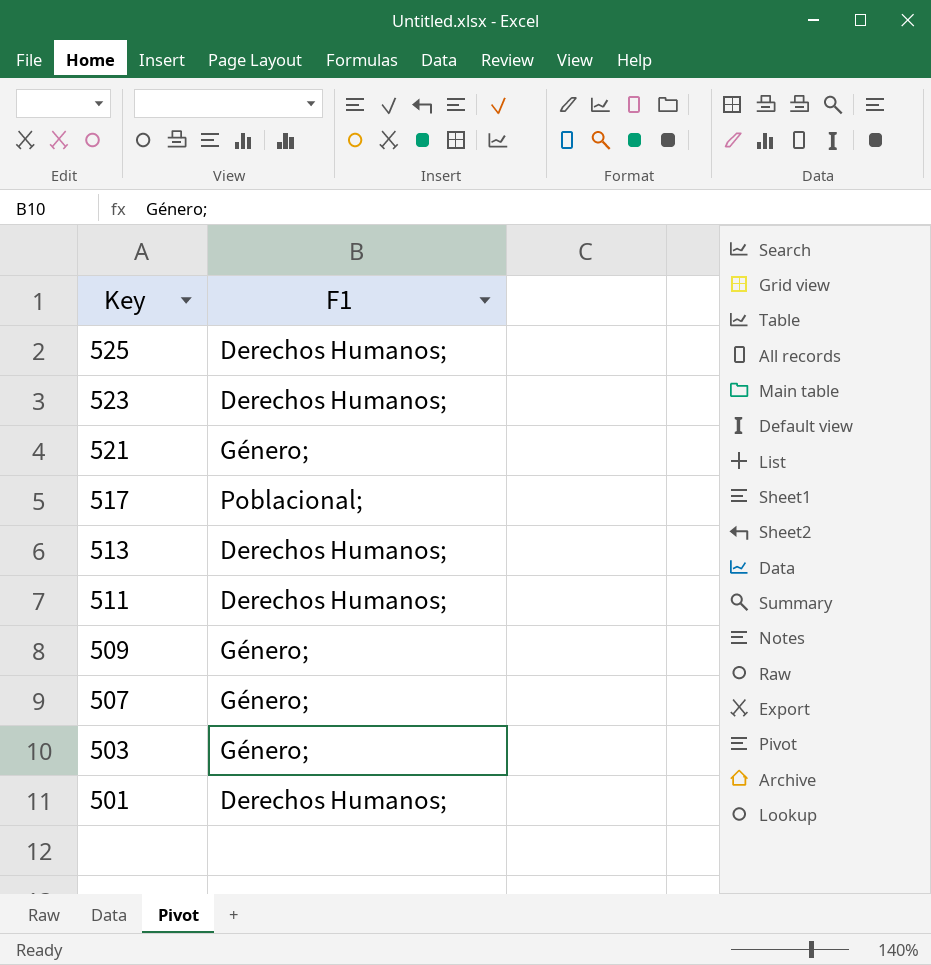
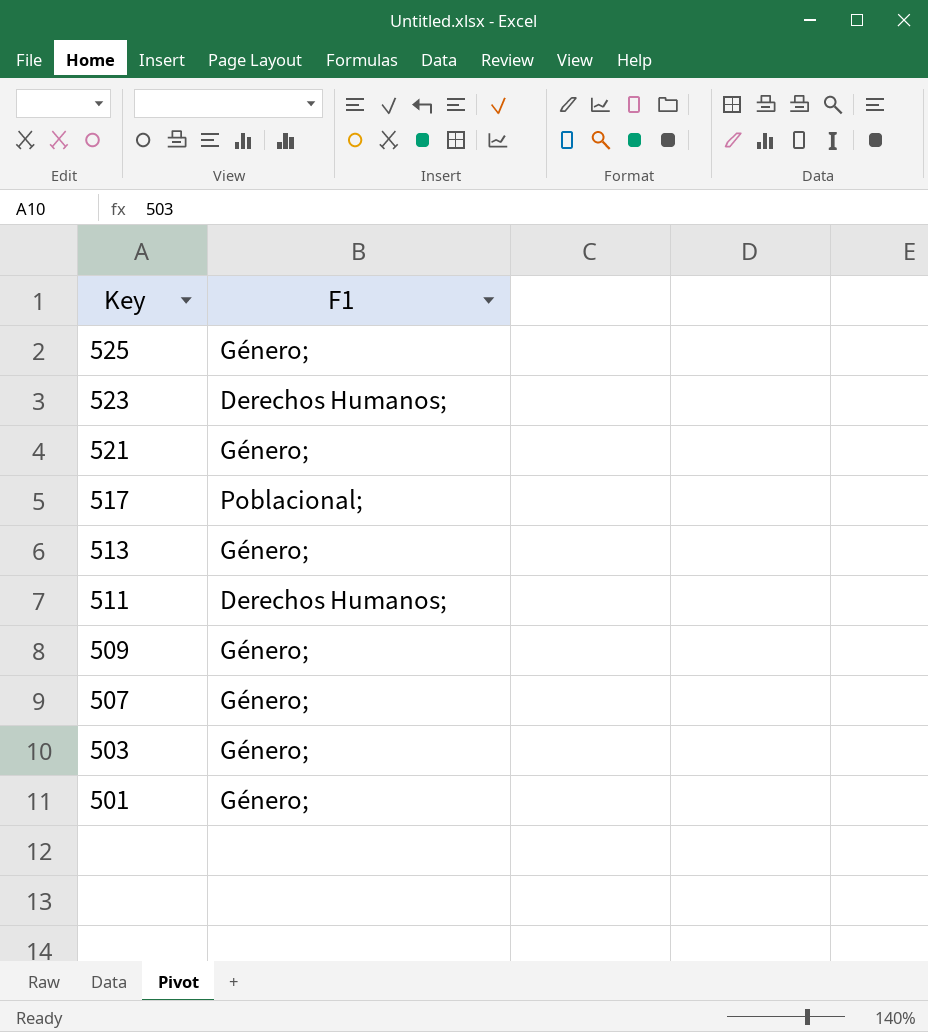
525 | F1: Derechos Humanos; -> Género;
513 | F1: Derechos Humanos; -> Género;
501 | F1: Derechos Humanos; -> Género;

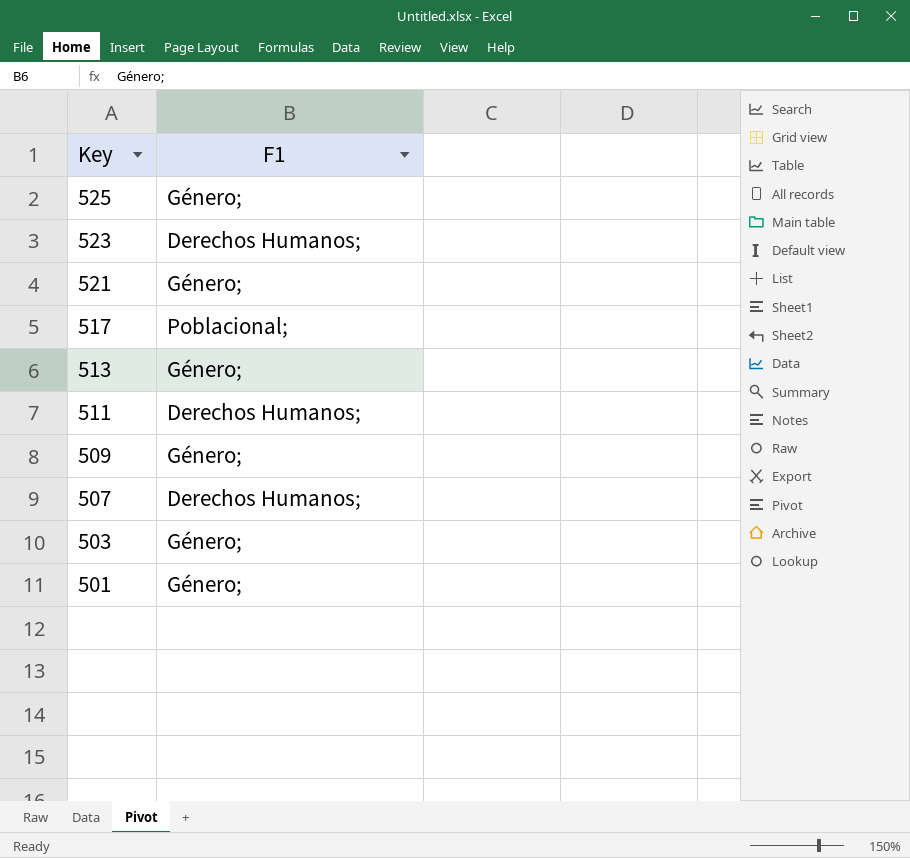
507 | F1: Género; -> Derechos Humanos;

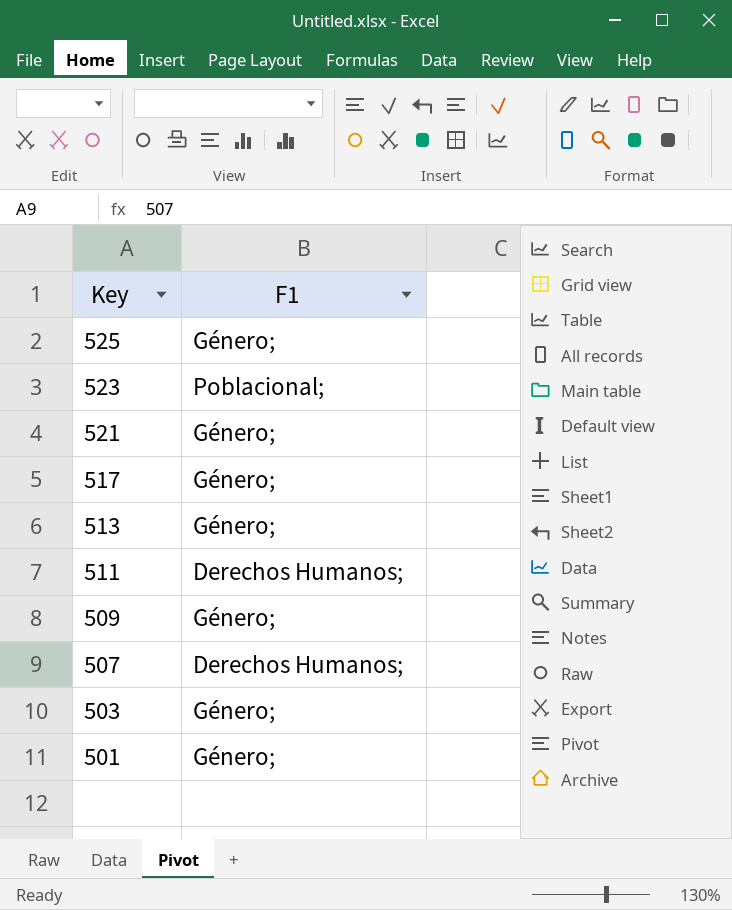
523 | F1: Derechos Humanos; -> Poblacional;
517 | F1: Poblacional; -> Género;

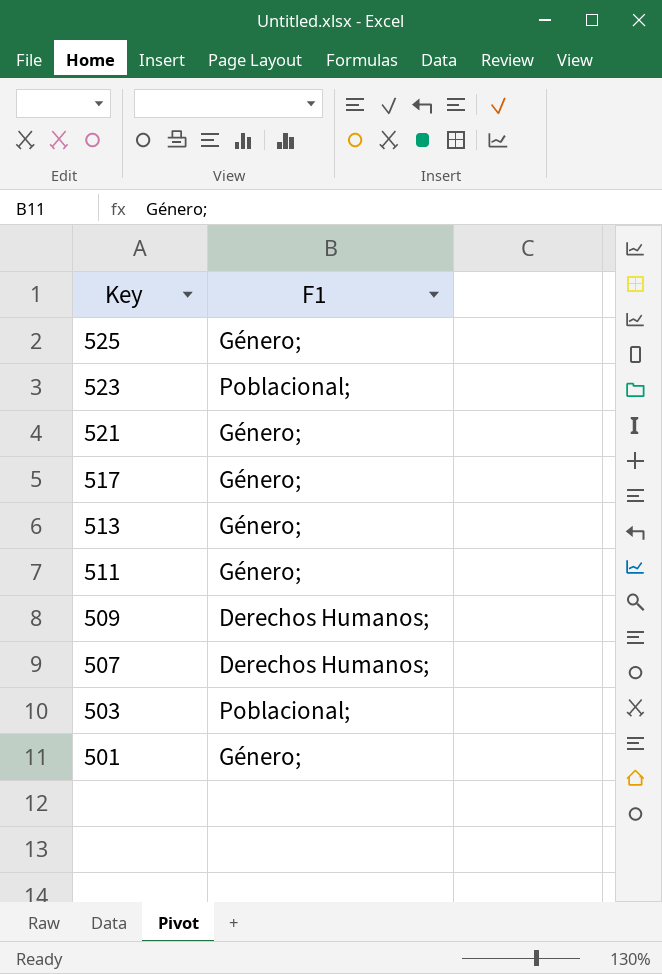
511 | F1: Derechos Humanos; -> Género;
509 | F1: Género; -> Derechos Humanos;
503 | F1: Género; -> Poblacional;

